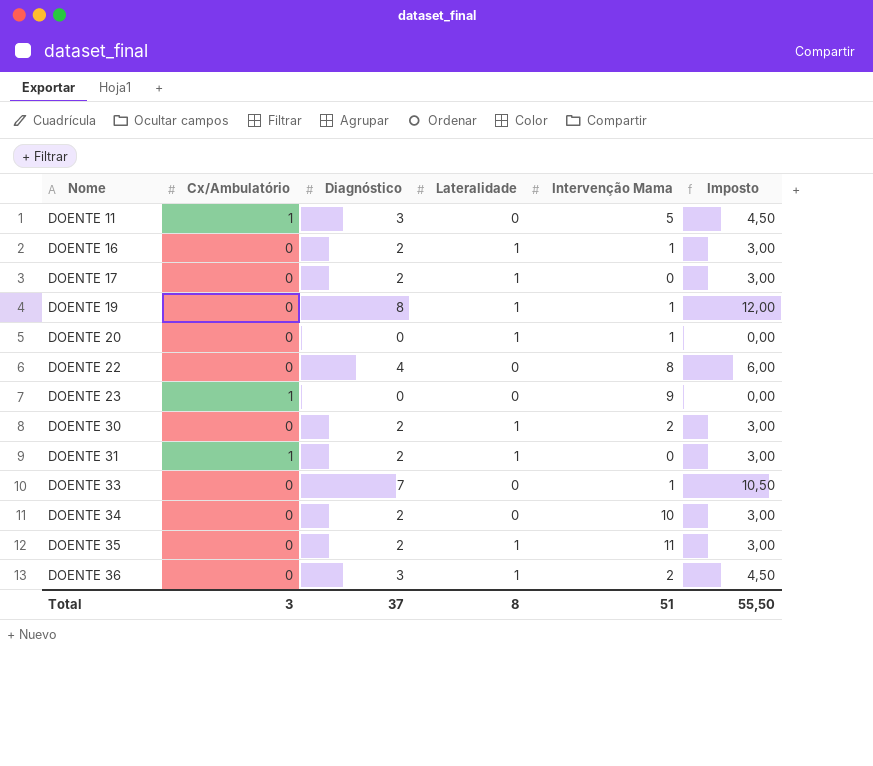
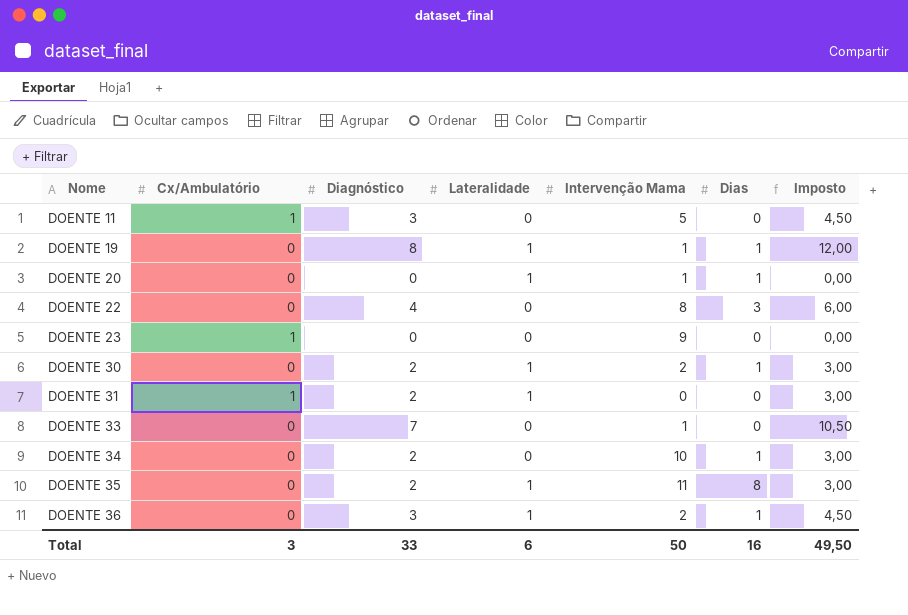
column Dias | position: none -> 6
row DOENTE 16: 0 | 2 | 1 | 1 | 3,00 -> none
row DOENTE 17: 0 | 2 | 1 | 0 | 3,00 -> none
Total | Diagnóstico: 37 -> 33
Total | Lateralidade: 8 -> 6
Total | Intervenção Mama: 51 -> 50
Total | Imposto: 55,50 -> 49,50

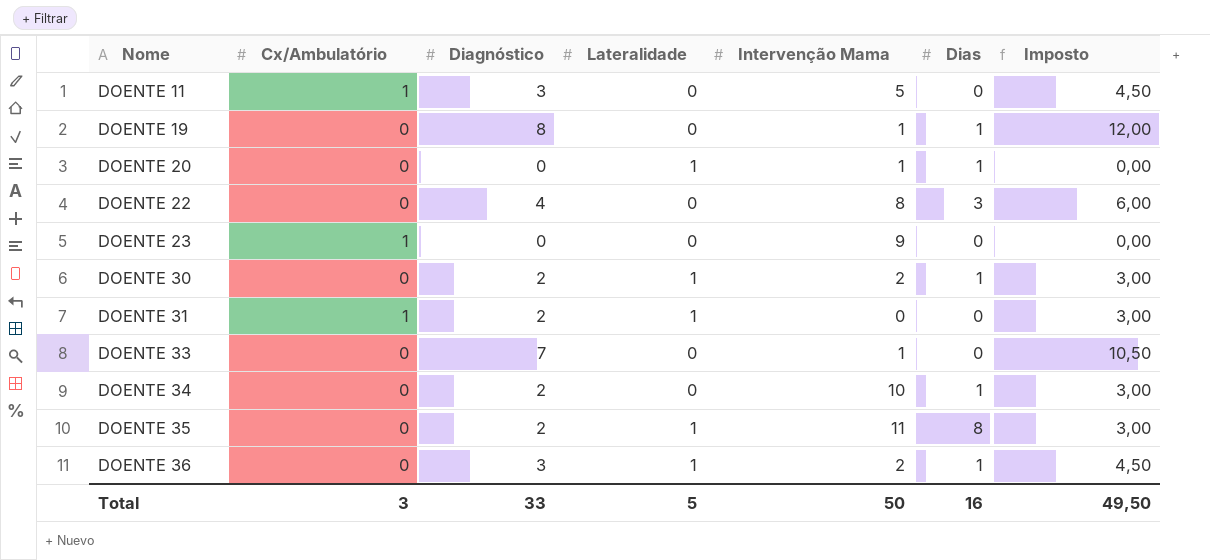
DOENTE 19 | Lateralidade: 1 -> 0
Total | Lateralidade: 6 -> 5

